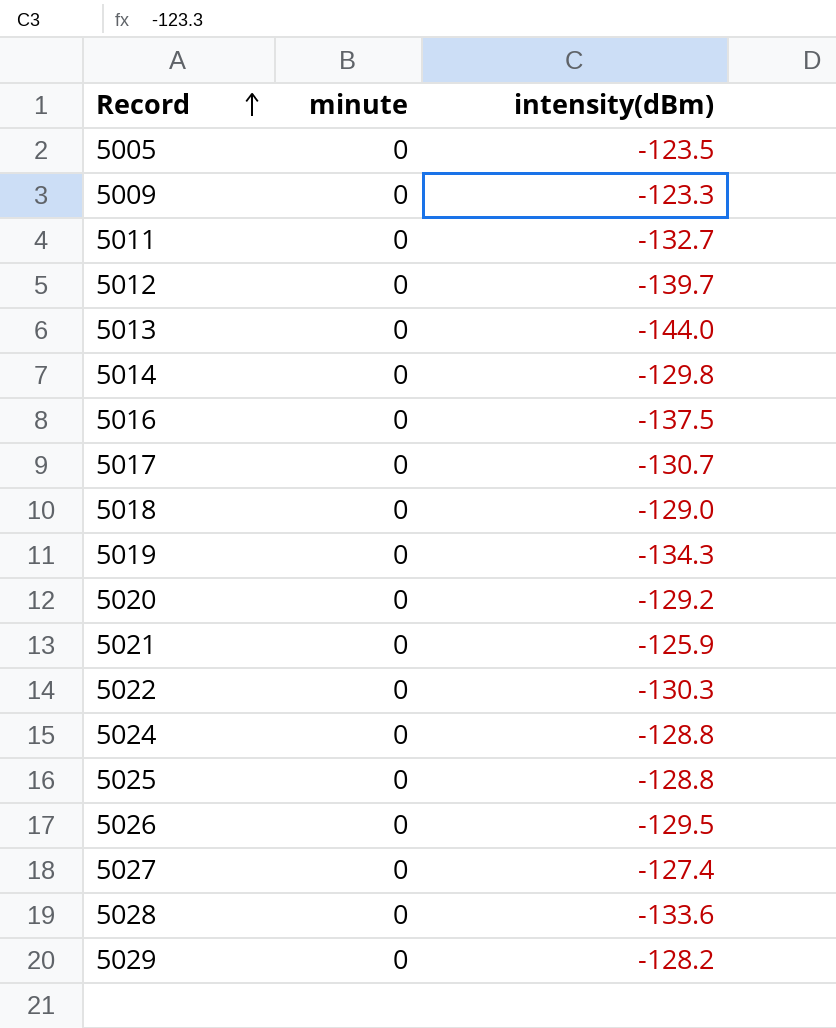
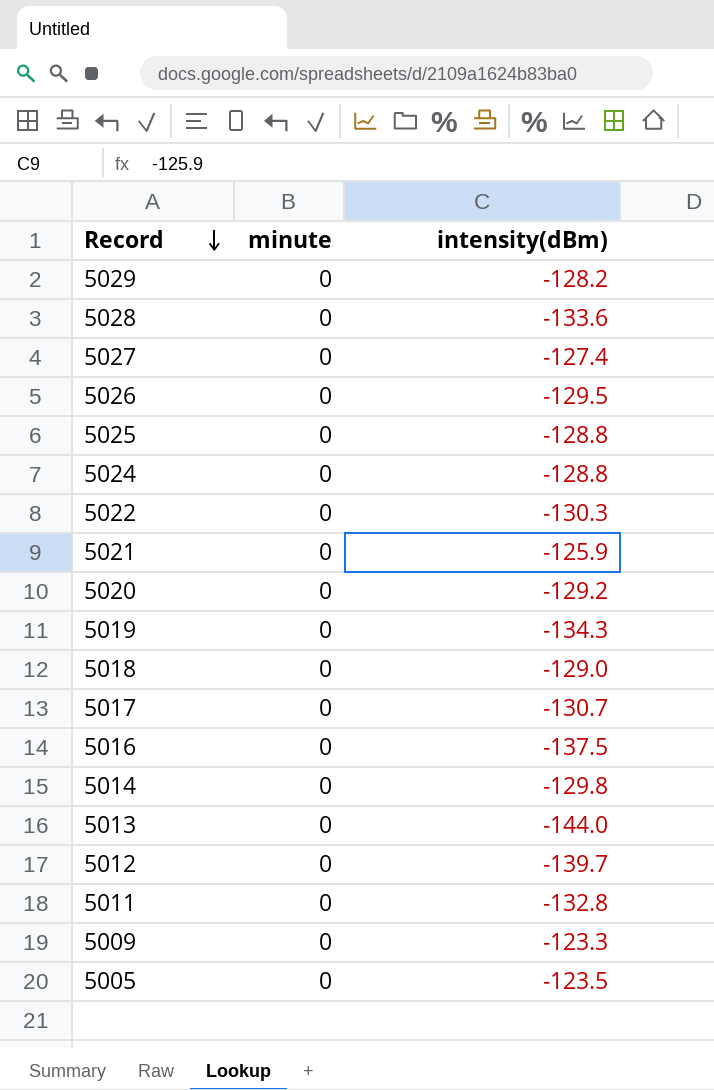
row order: Record ascending -> Record descending
5011 | intensity(dBm): -132.7 -> -132.8

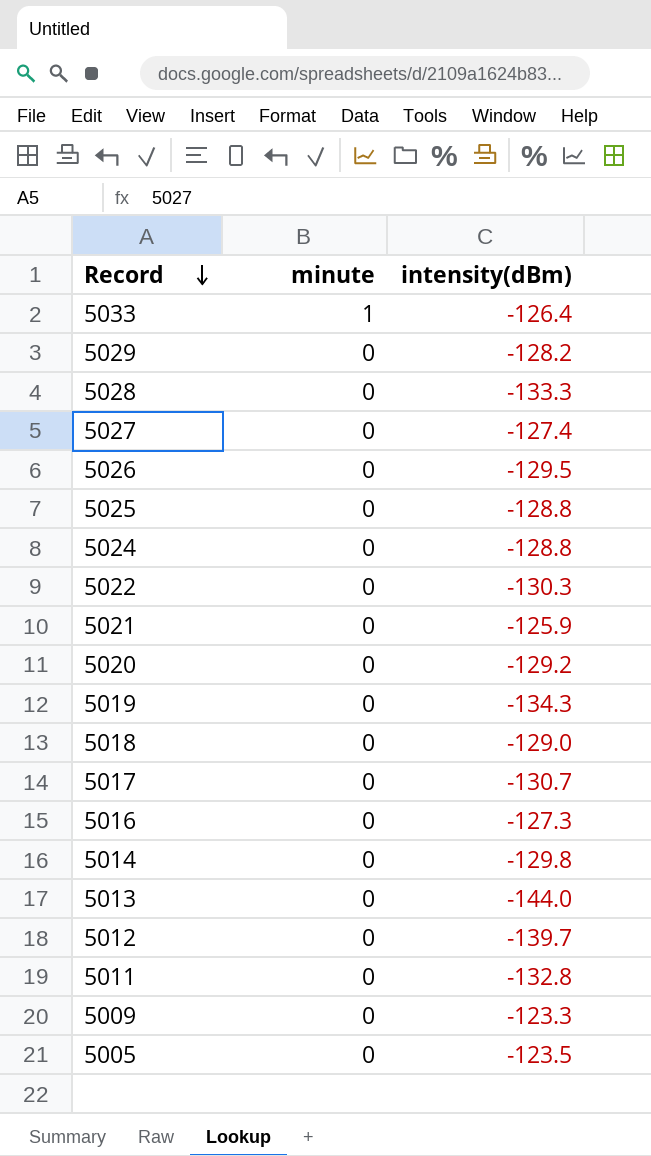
row 5033: none -> 1 | -126.4
5028 | intensity(dBm): -133.6 -> -133.3
5016 | intensity(dBm): -137.5 -> -127.3

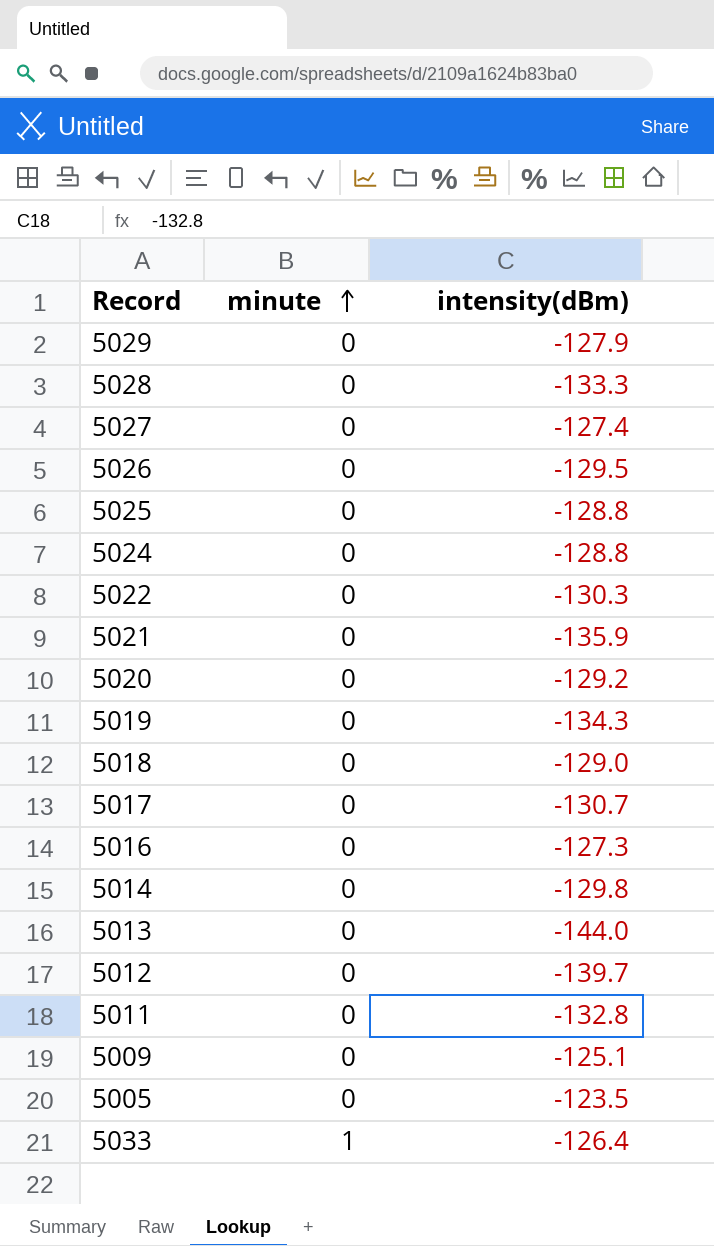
row order: Record descending -> minute ascending
5029 | intensity(dBm): -128.2 -> -127.9
5021 | intensity(dBm): -125.9 -> -135.9
5009 | intensity(dBm): -123.3 -> -125.1

